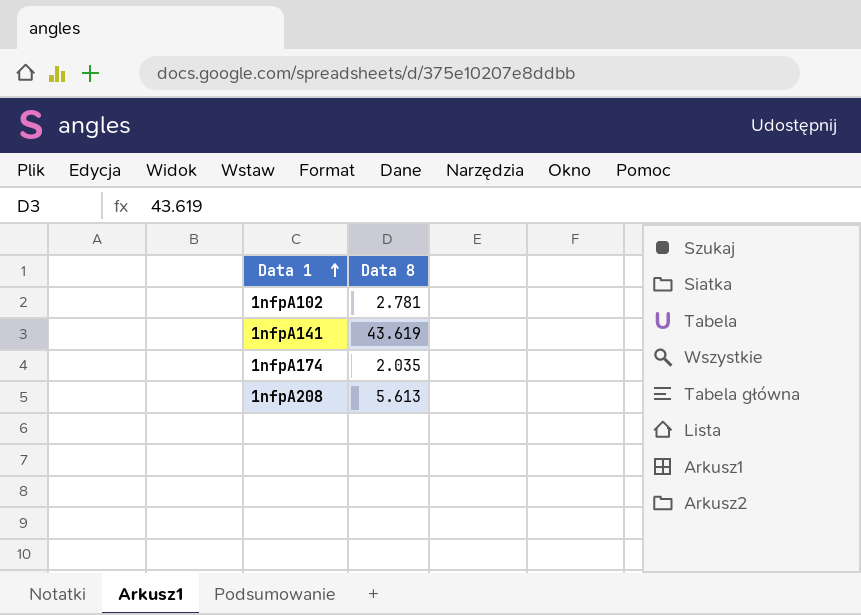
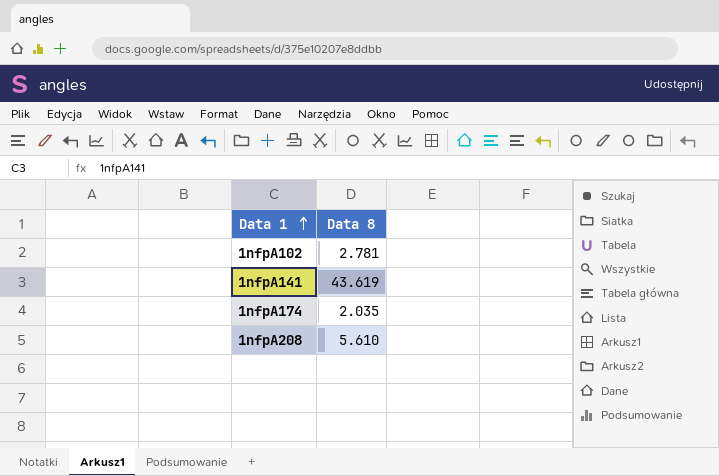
1nfpA208 | Data 8: 5.613 -> 5.610

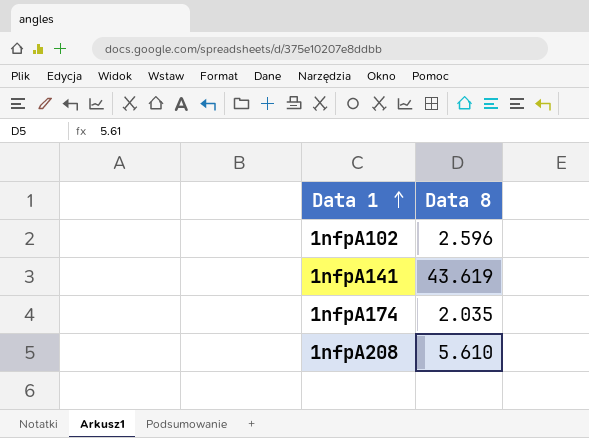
1nfpA102 | Data 8: 2.781 -> 2.596

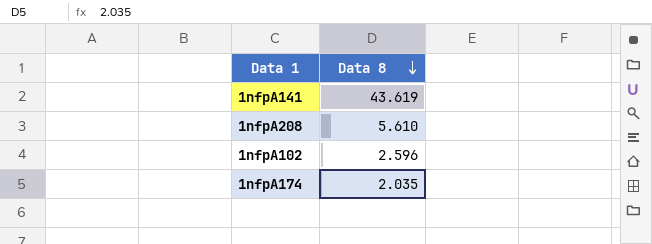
row order: Data 1 ascending -> Data 8 descending

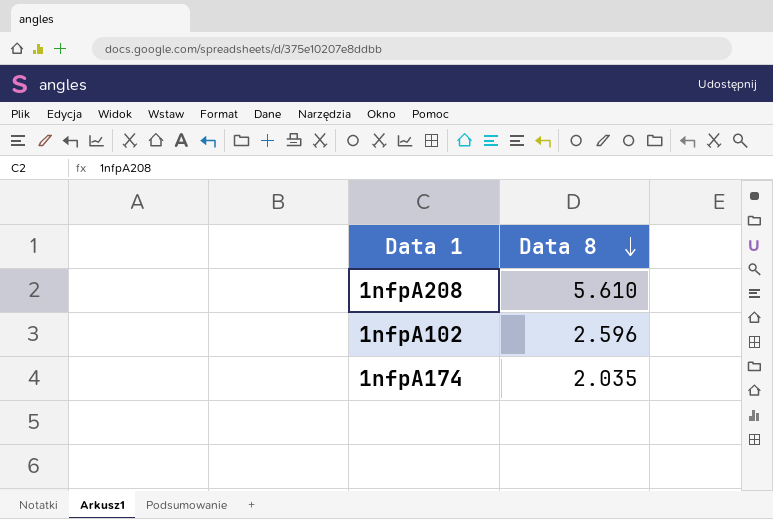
row 1nfpA141: 43.619 -> none

